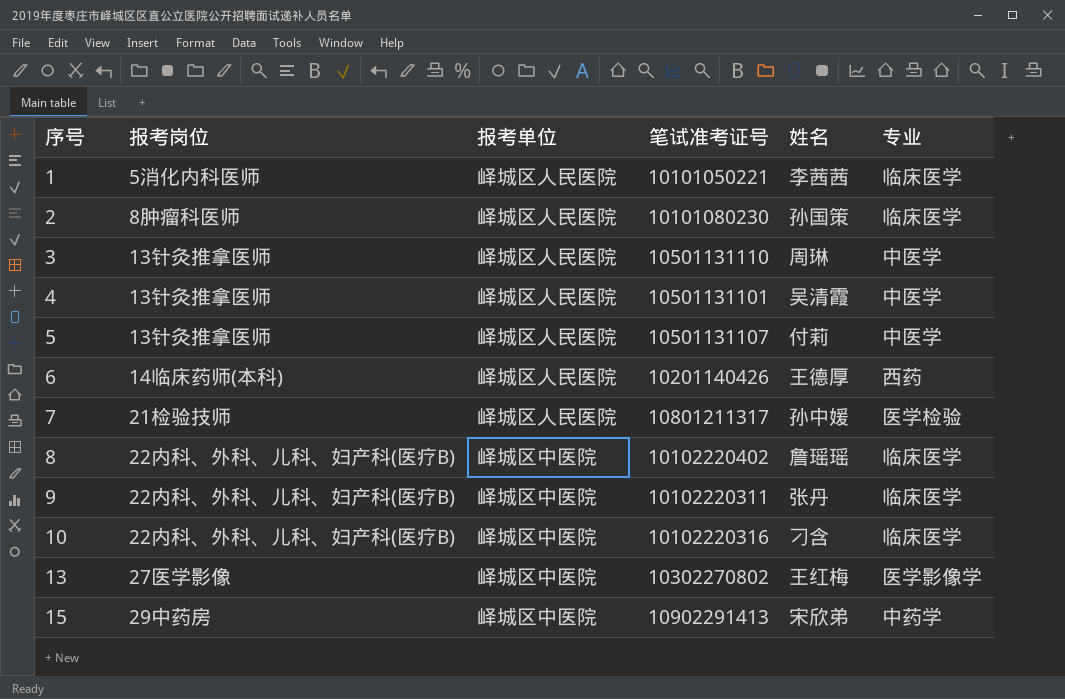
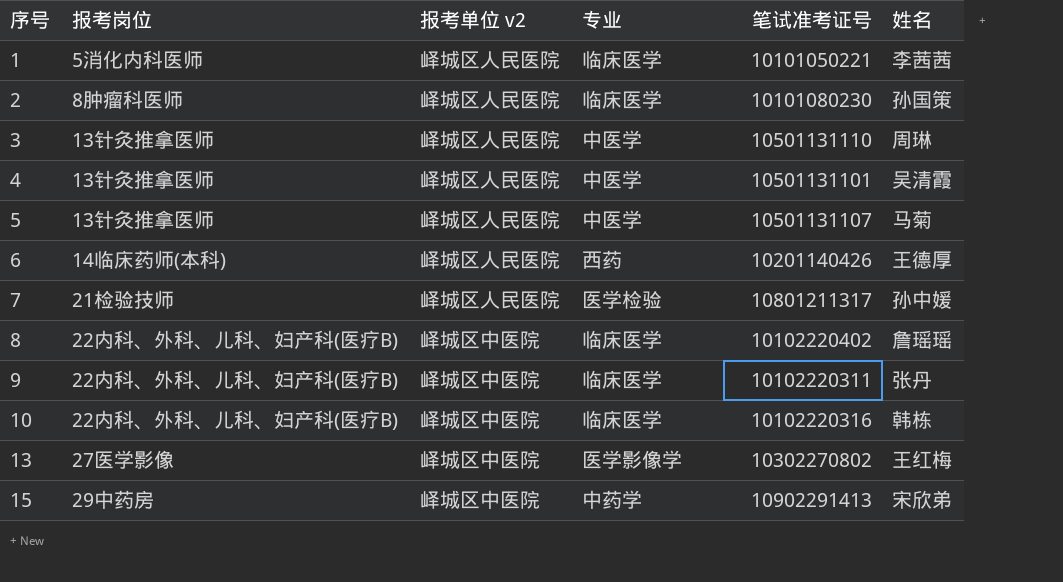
column name: 报考单位 -> 报考单位 v2
column 专业 | position: 6 -> 4
5 | 姓名: 付莉 -> 马菊
10 | 姓名: 刁含 -> 韩栋

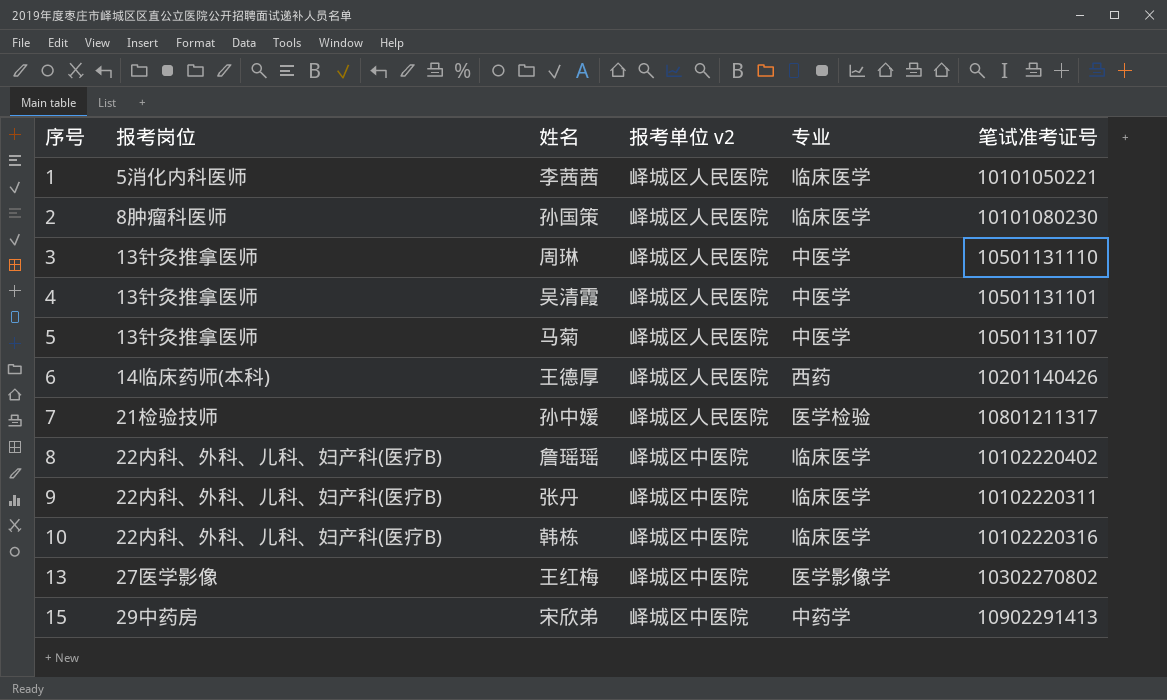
column 姓名 | position: 6 -> 3

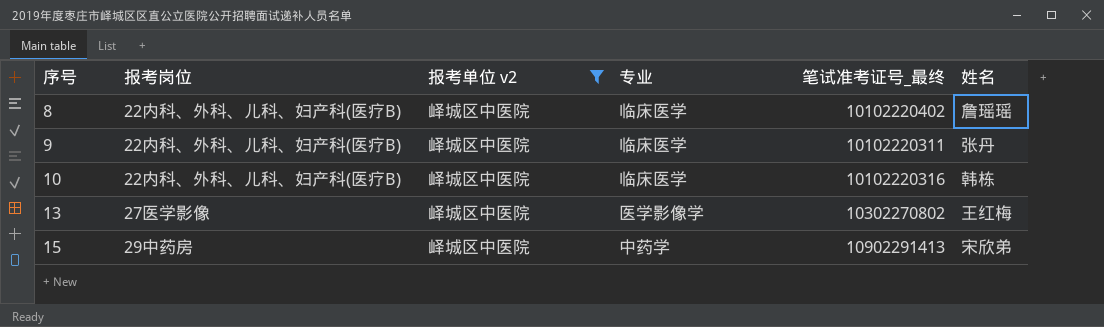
filter: none -> 报考单位 v2 = 峄城区中医院
column name: 笔试准考证号 -> 笔试准考证号_最终
column 姓名 | position: 3 -> 6

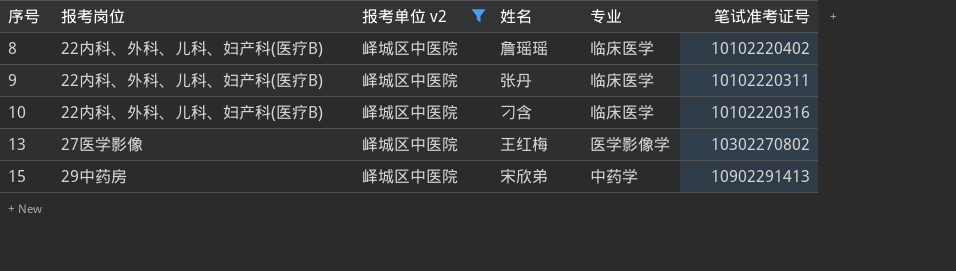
column 姓名 | position: 6 -> 4
column name: 笔试准考证号_最终 -> 笔试准考证号
10 | 姓名: 韩栋 -> 刁含

